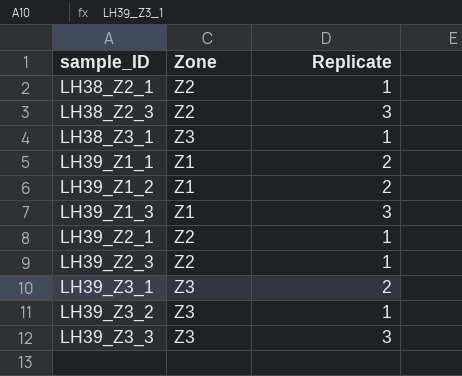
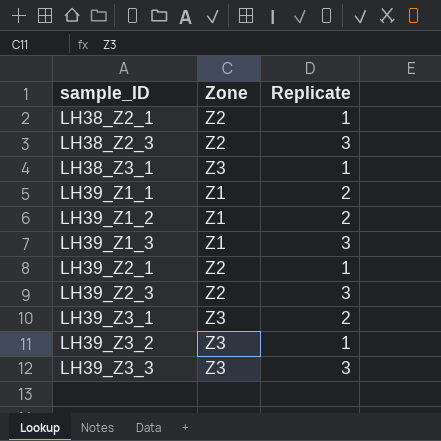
LH39_Z2_3 | Replicate: 1 -> 3

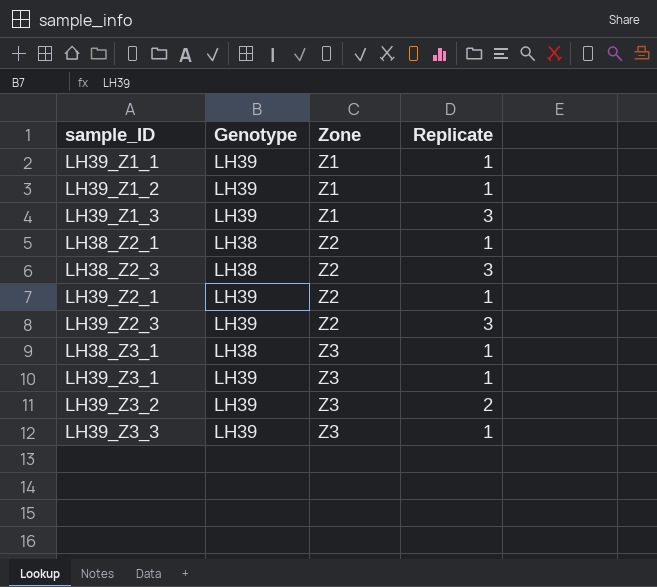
row order: sample_ID ascending -> Zone ascending
column Genotype | position: none -> 2
LH39_Z1_1 | Replicate: 2 -> 1
LH39_Z1_2 | Replicate: 2 -> 1
LH39_Z3_1 | Replicate: 2 -> 1
LH39_Z3_2 | Replicate: 1 -> 2
LH39_Z3_3 | Replicate: 3 -> 1

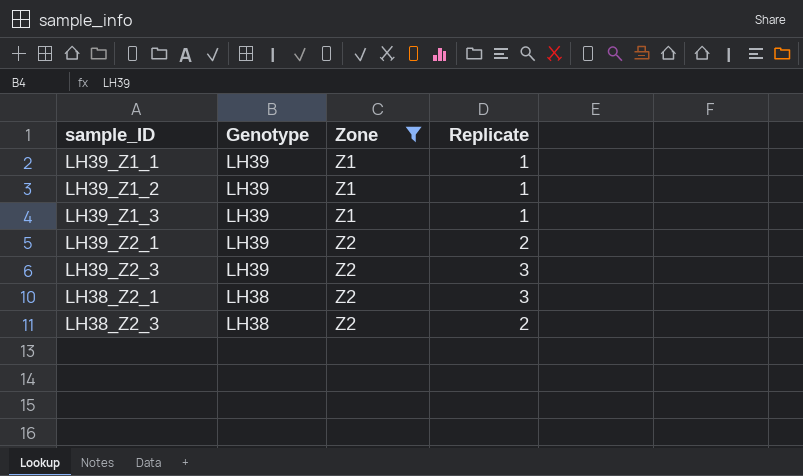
filter: none -> Zone != Z3
row order: Zone ascending -> Genotype descending
LH39_Z1_3 | Replicate: 3 -> 1
LH39_Z2_1 | Replicate: 1 -> 2
LH38_Z2_1 | Replicate: 1 -> 3
LH38_Z2_3 | Replicate: 3 -> 2

